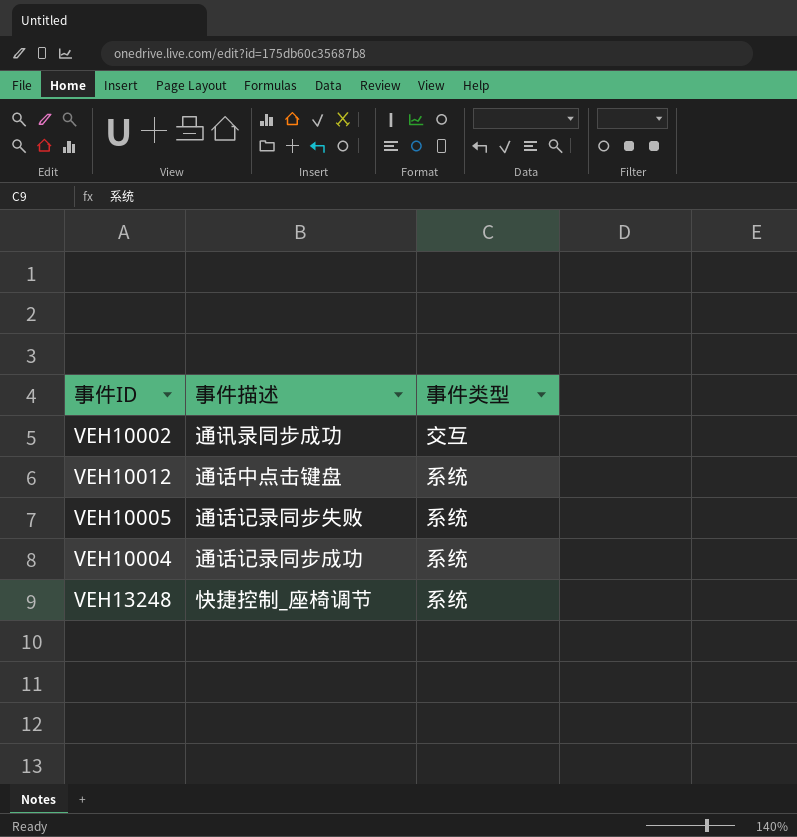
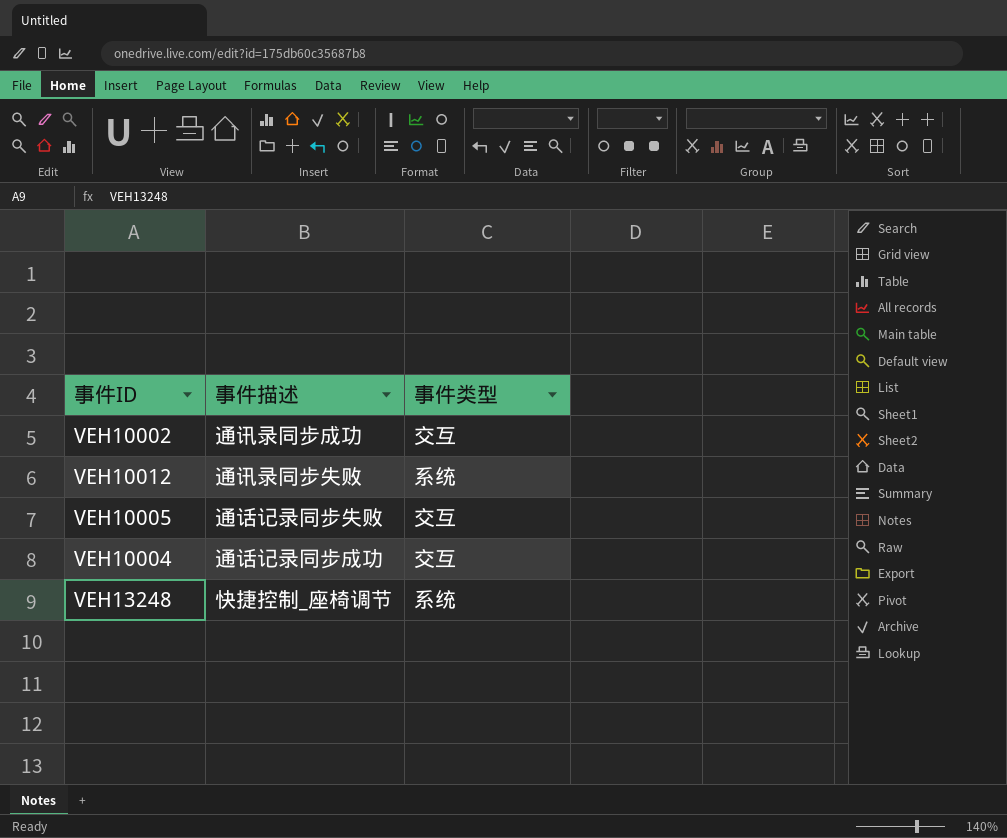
VEH10012 | 事件描述: 通话中点击键盘 -> 通讯录同步失败
VEH10005 | 事件类型: 系统 -> 交互
VEH10004 | 事件类型: 系统 -> 交互

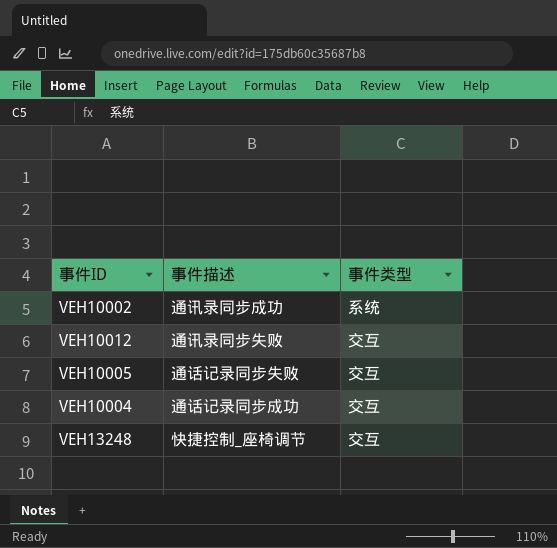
VEH10002 | 事件类型: 交互 -> 系统
VEH10012 | 事件类型: 系统 -> 交互
VEH13248 | 事件类型: 系统 -> 交互

